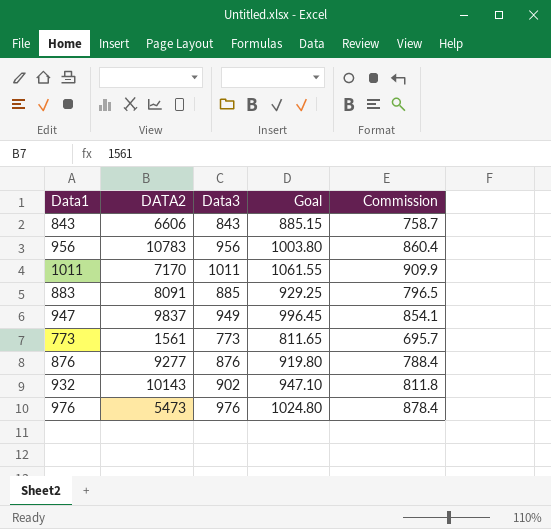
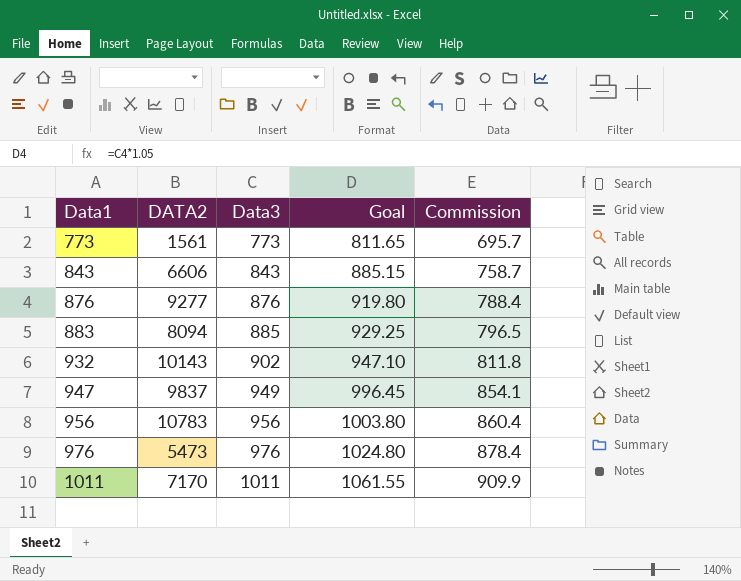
row order: none -> Data1 ascending
883 | DATA2: 8091 -> 8094

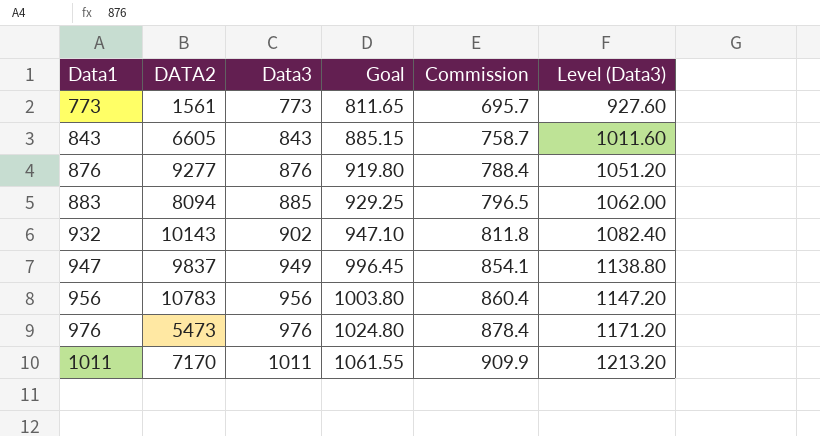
column Level (Data3) | formula: none -> [Data3] * 1.2
843 | DATA2: 6606 -> 6605

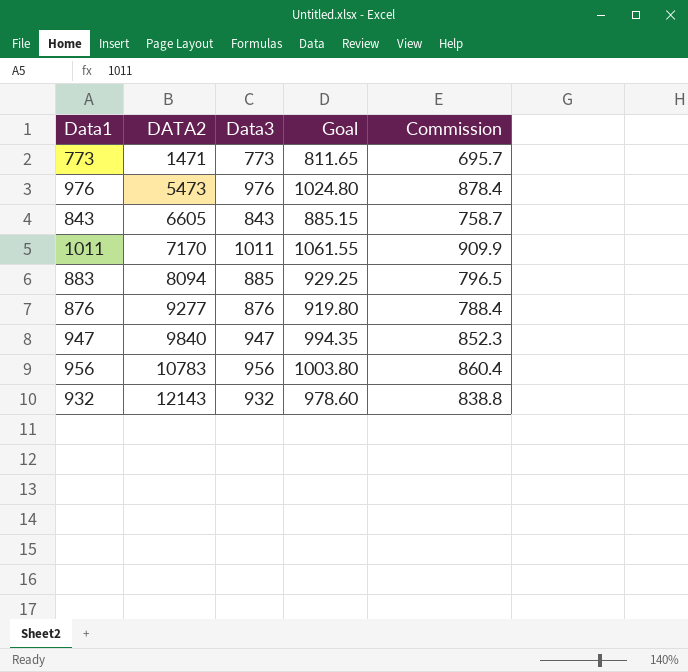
row order: Data1 ascending -> DATA2 ascending
column Level (Data3) | formula: [Data3] * 1.2 -> none
773 | DATA2: 1561 -> 1471
947 | DATA2: 9837 -> 9840
947 | Data3: 949 -> 947
947 | Goal: 996.45 -> 994.35
947 | Commission: 854.1 -> 852.3
932 | DATA2: 10143 -> 12143
932 | Data3: 902 -> 932
932 | Goal: 947.10 -> 978.60
932 | Commission: 811.8 -> 838.8

